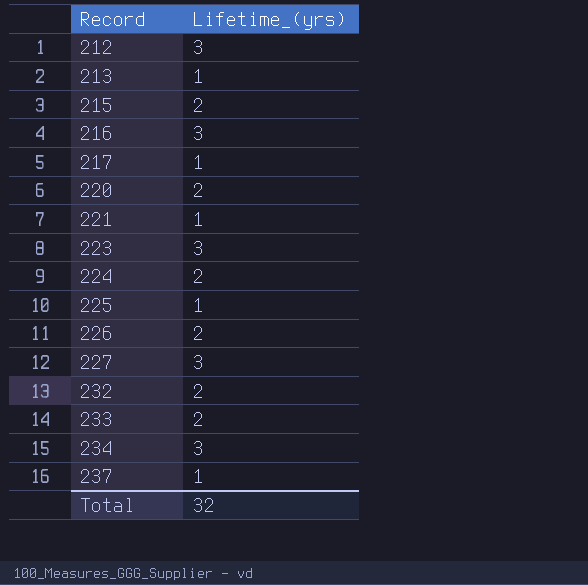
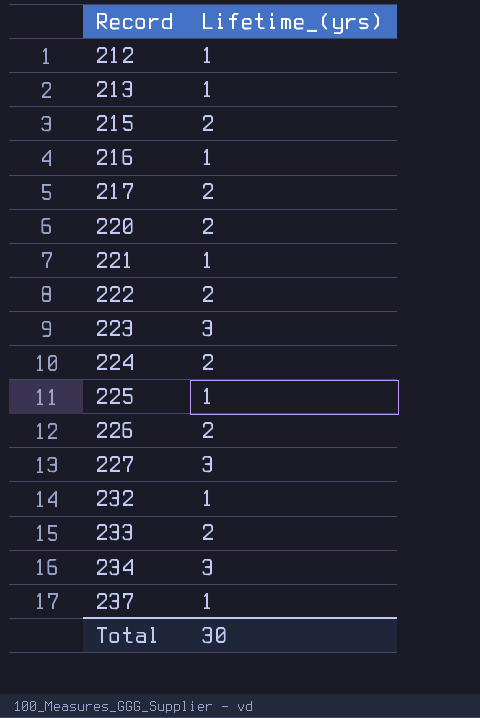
212 | Lifetime_(yrs): 3 -> 1
216 | Lifetime_(yrs): 3 -> 1
217 | Lifetime_(yrs): 1 -> 2
row 222: none -> 2
232 | Lifetime_(yrs): 2 -> 1
Total | Lifetime_(yrs): 32 -> 30

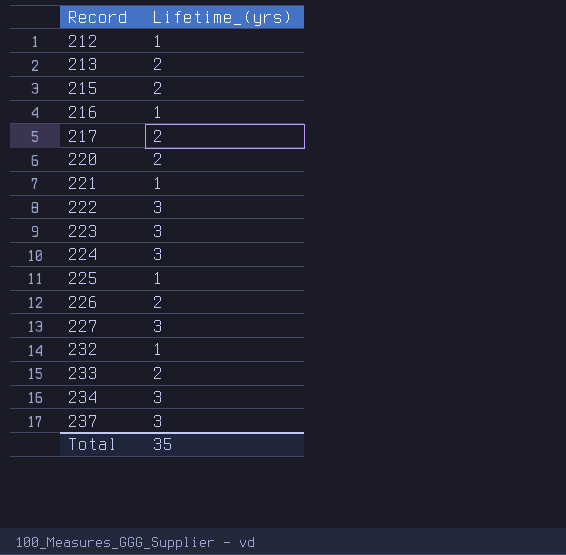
213 | Lifetime_(yrs): 1 -> 2
222 | Lifetime_(yrs): 2 -> 3
224 | Lifetime_(yrs): 2 -> 3
237 | Lifetime_(yrs): 1 -> 3
Total | Lifetime_(yrs): 30 -> 35

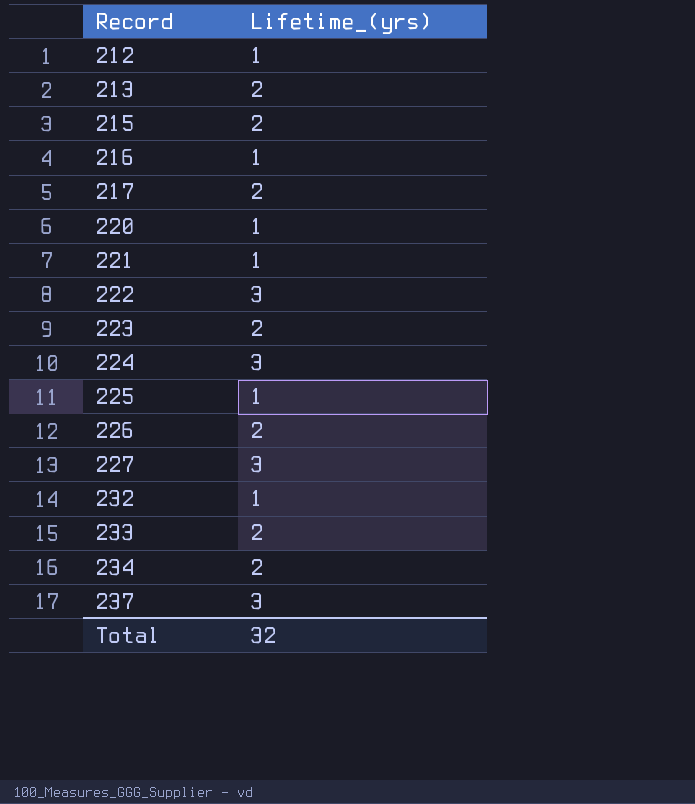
220 | Lifetime_(yrs): 2 -> 1
223 | Lifetime_(yrs): 3 -> 2
234 | Lifetime_(yrs): 3 -> 2
Total | Lifetime_(yrs): 35 -> 32

